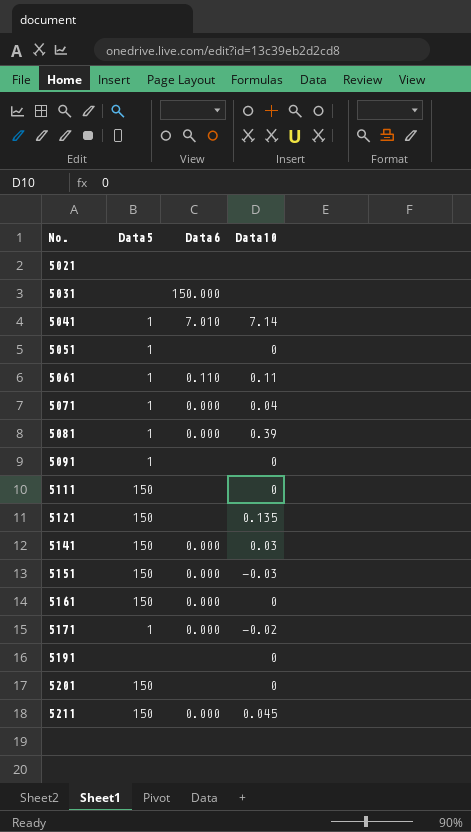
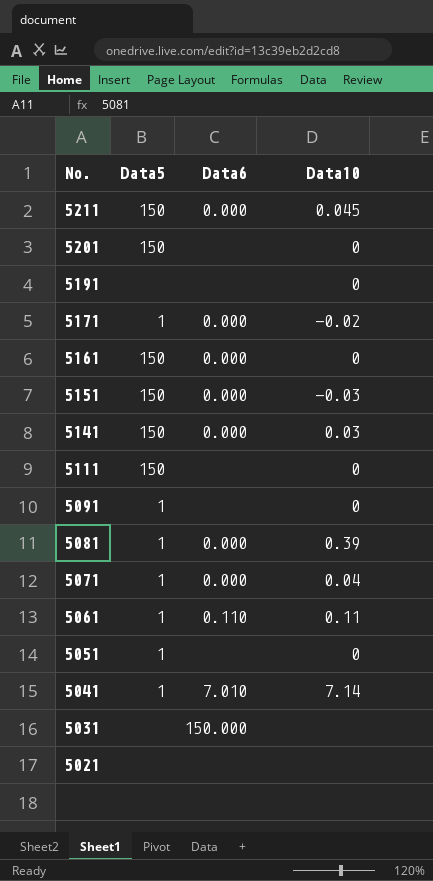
row order: No. ascending -> No. descending
row 5121: 150 | none | 0.135 -> none

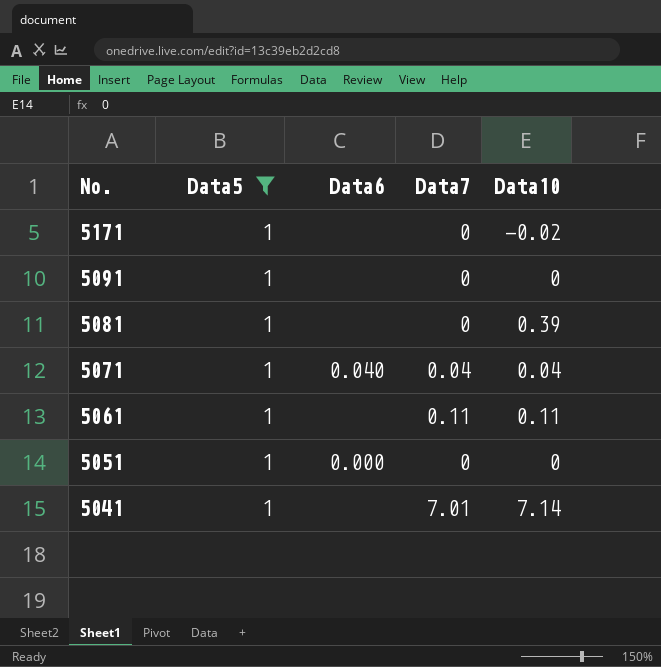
filter: none -> Data5 = 1
column Data7 | position: none -> 4
5171 | Data6: 0.000 -> none
5081 | Data6: 0.000 -> none
5071 | Data6: 0.000 -> 0.040
5061 | Data6: 0.110 -> none
5051 | Data6: none -> 0.000
5041 | Data6: 7.010 -> none

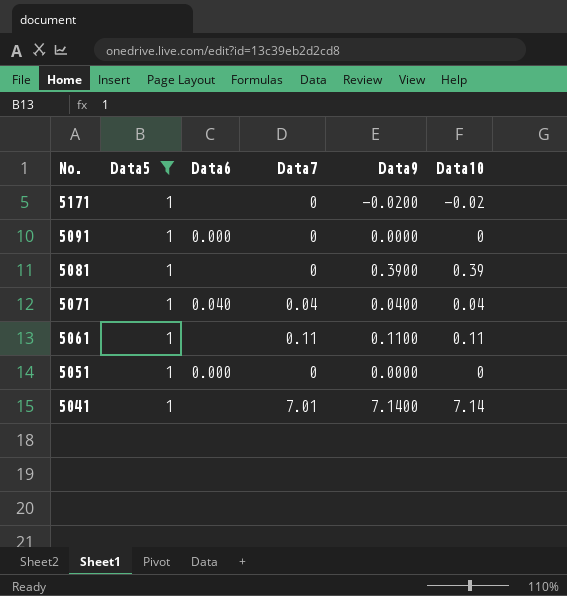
column Data9 | position: none -> 5
5091 | Data6: none -> 0.000

